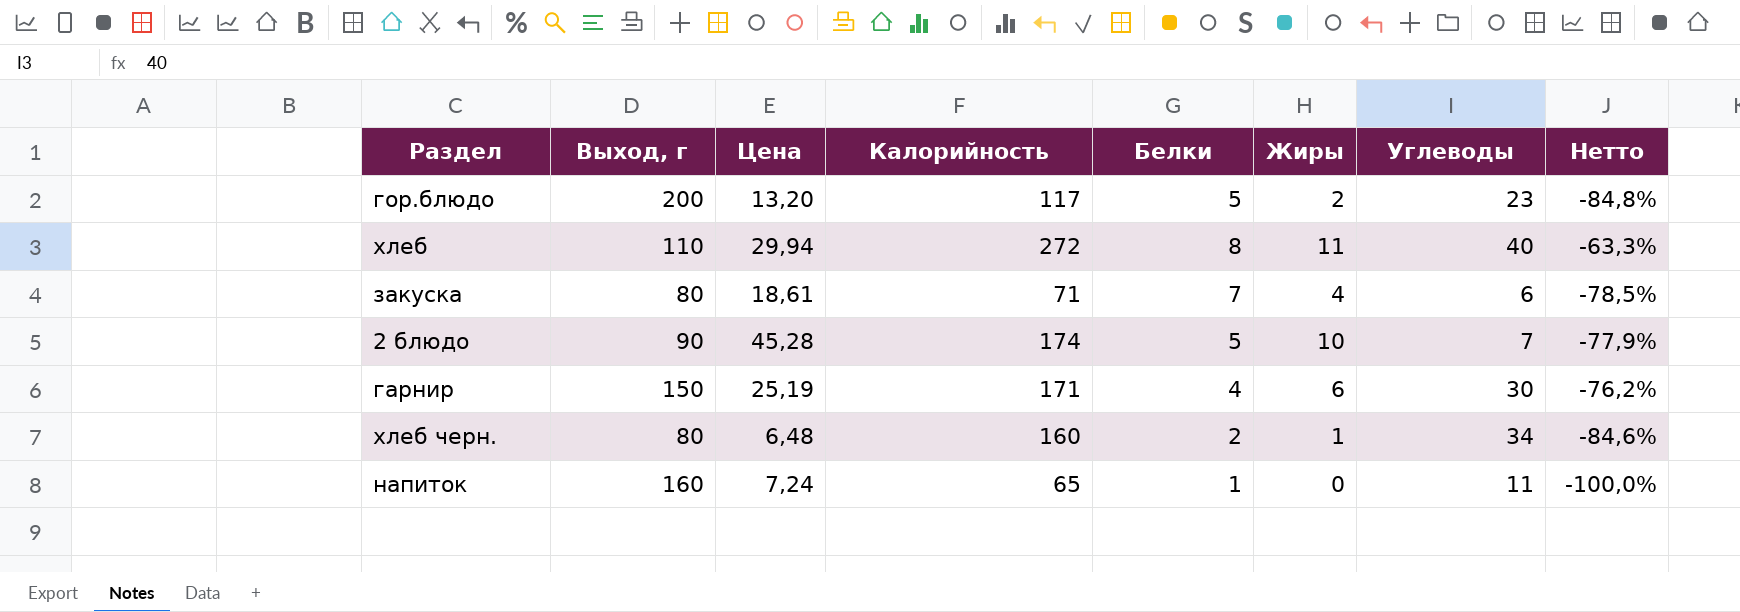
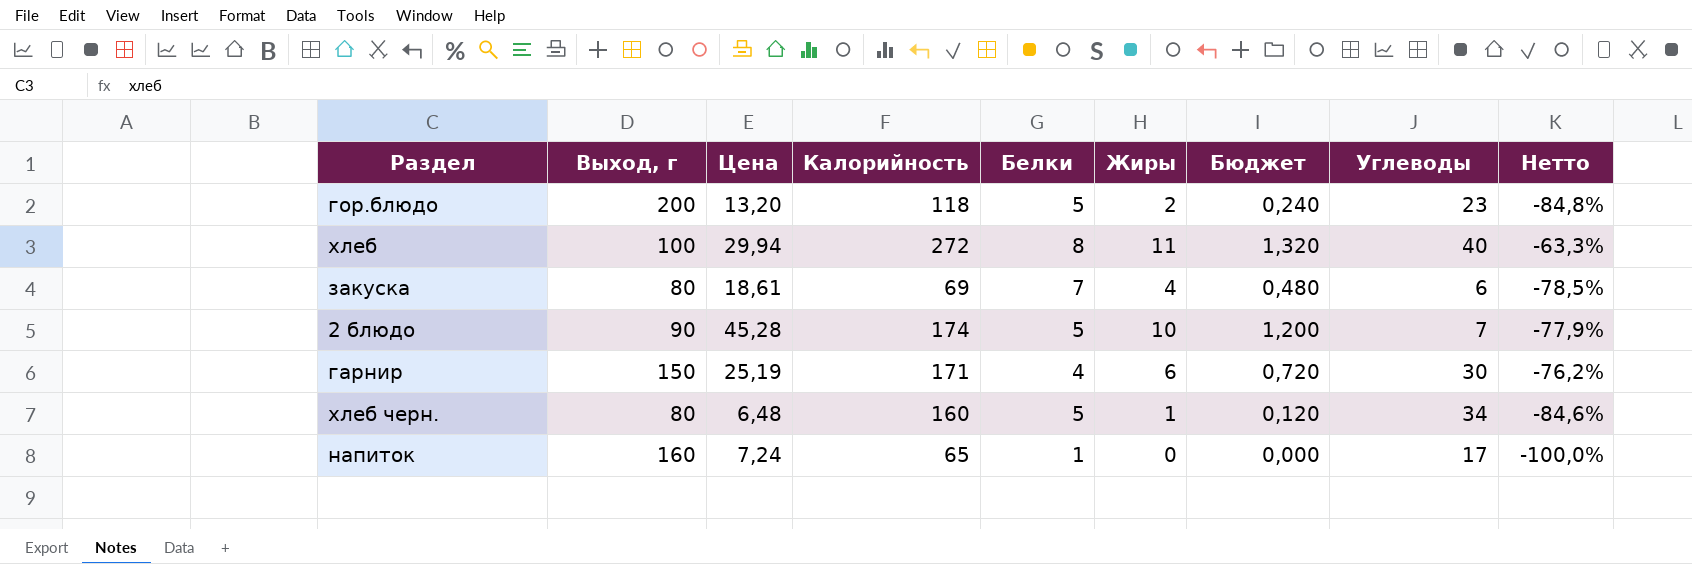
column Бюджет | formula: none -> [Жиры] * 0,12
гор.блюдо | Калорийность: 117 -> 118
хлеб | Выход, г: 110 -> 100
закуска | Калорийность: 71 -> 69
хлеб черн. | Белки: 2 -> 5
напиток | Углеводы: 11 -> 17

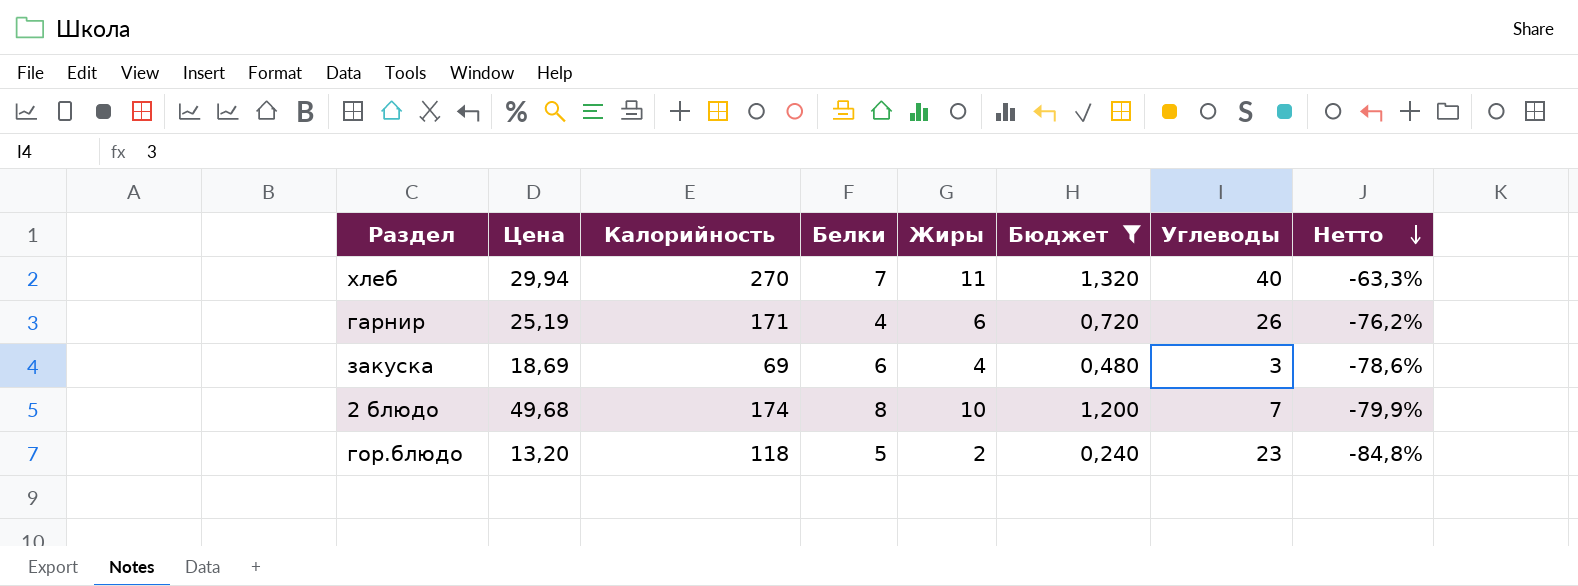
filter: none -> Бюджет >= 0,240
row order: none -> Нетто descending
column Выход, г | position: 2 -> none
хлеб | Калорийность: 272 -> 270
хлеб | Белки: 8 -> 7
гарнир | Углеводы: 30 -> 26
закуска | Цена: 18,61 -> 18,69
закуска | Белки: 7 -> 6
закуска | Углеводы: 6 -> 3
закуска | Нетто: -78,5% -> -78,6%
2 блюдо | Цена: 45,28 -> 49,68
2 блюдо | Белки: 5 -> 8
2 блюдо | Нетто: -77,9% -> -79,9%

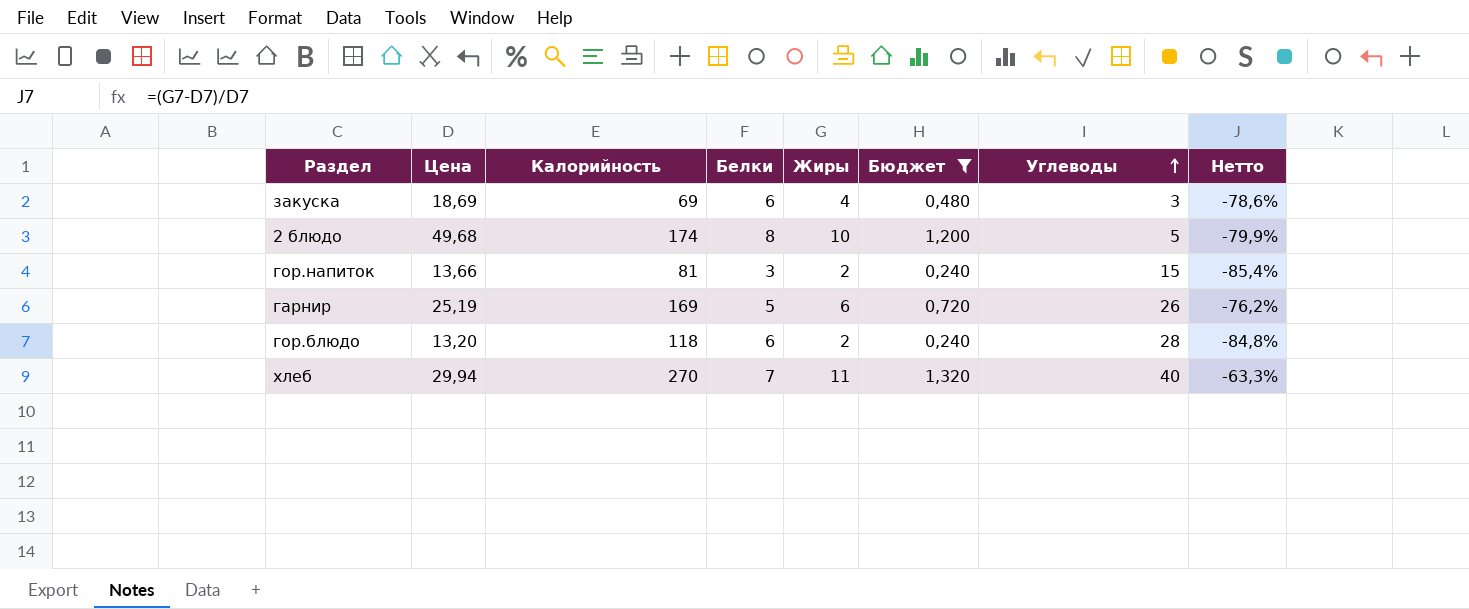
row order: Нетто descending -> Углеводы ascending
2 блюдо | Углеводы: 7 -> 5
row гор.напиток: none -> 13,66 | 81 | 3 | 2 | 0,240 | 15 | -85,4%
гарнир | Калорийность: 171 -> 169
гарнир | Белки: 4 -> 5
гор.блюдо | Белки: 5 -> 6
гор.блюдо | Углеводы: 23 -> 28

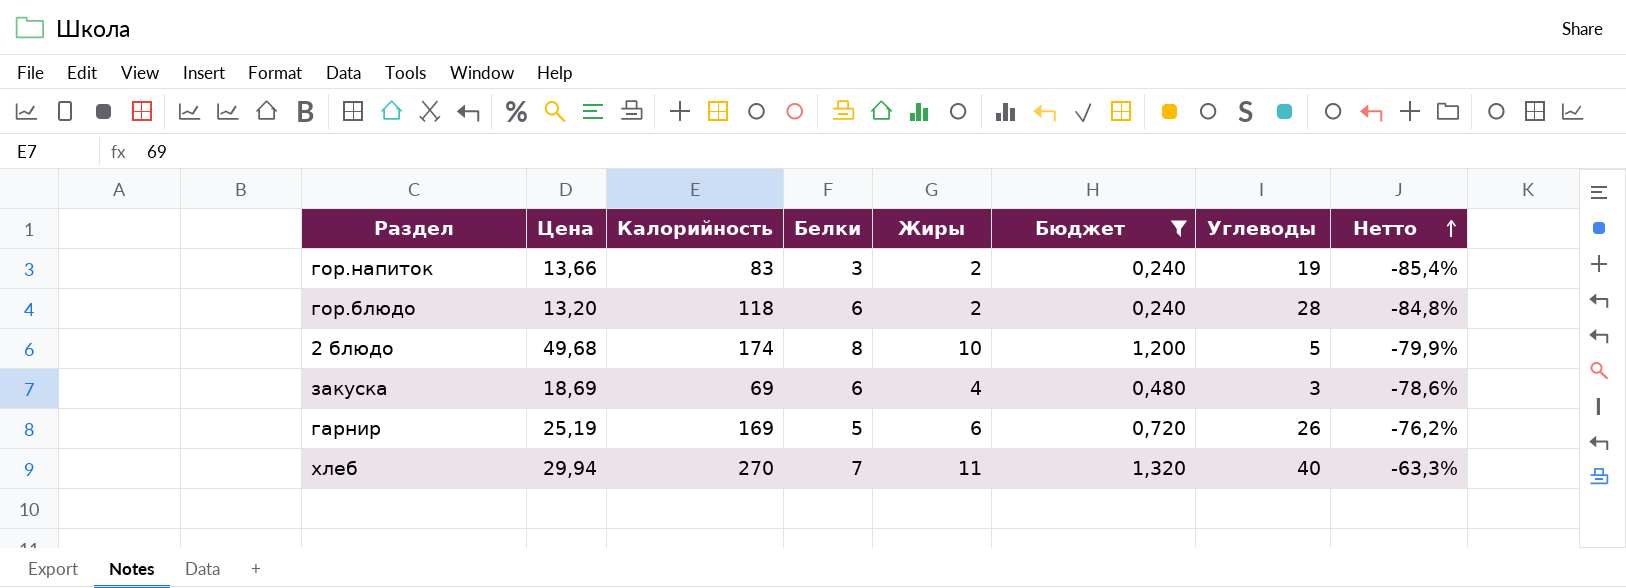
row order: Углеводы ascending -> Нетто ascending
гор.напиток | Калорийность: 81 -> 83
гор.напиток | Углеводы: 15 -> 19

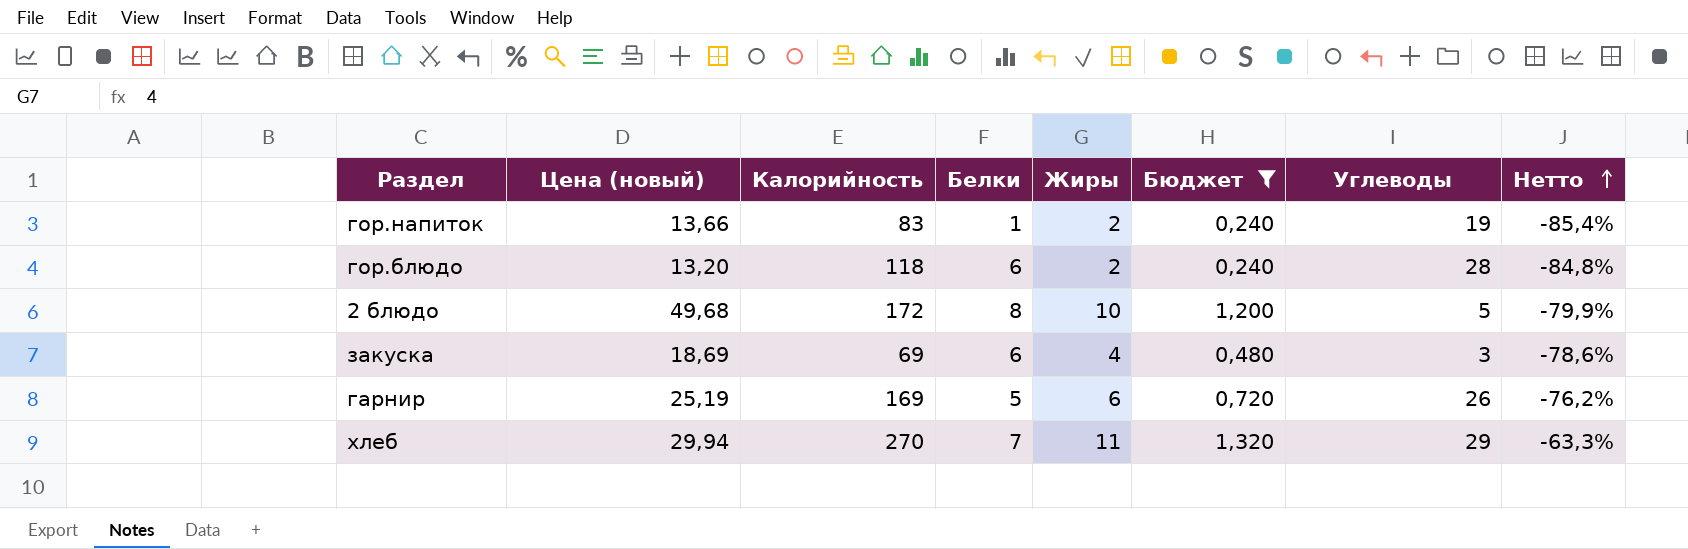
column name: Цена -> Цена (новый)
гор.напиток | Белки: 3 -> 1
2 блюдо | Калорийность: 174 -> 172
хлеб | Углеводы: 40 -> 29

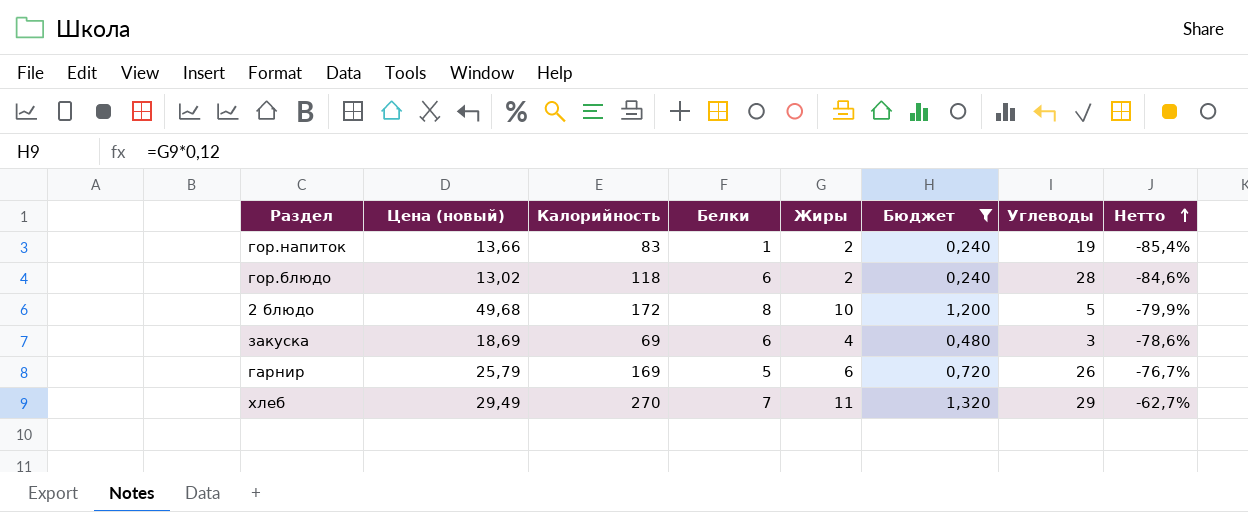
гор.блюдо | Цена (новый): 13,20 -> 13,02
гор.блюдо | Нетто: -84,8% -> -84,6%
гарнир | Цена (новый): 25,19 -> 25,79
гарнир | Нетто: -76,2% -> -76,7%
хлеб | Цена (новый): 29,94 -> 29,49
хлеб | Нетто: -63,3% -> -62,7%

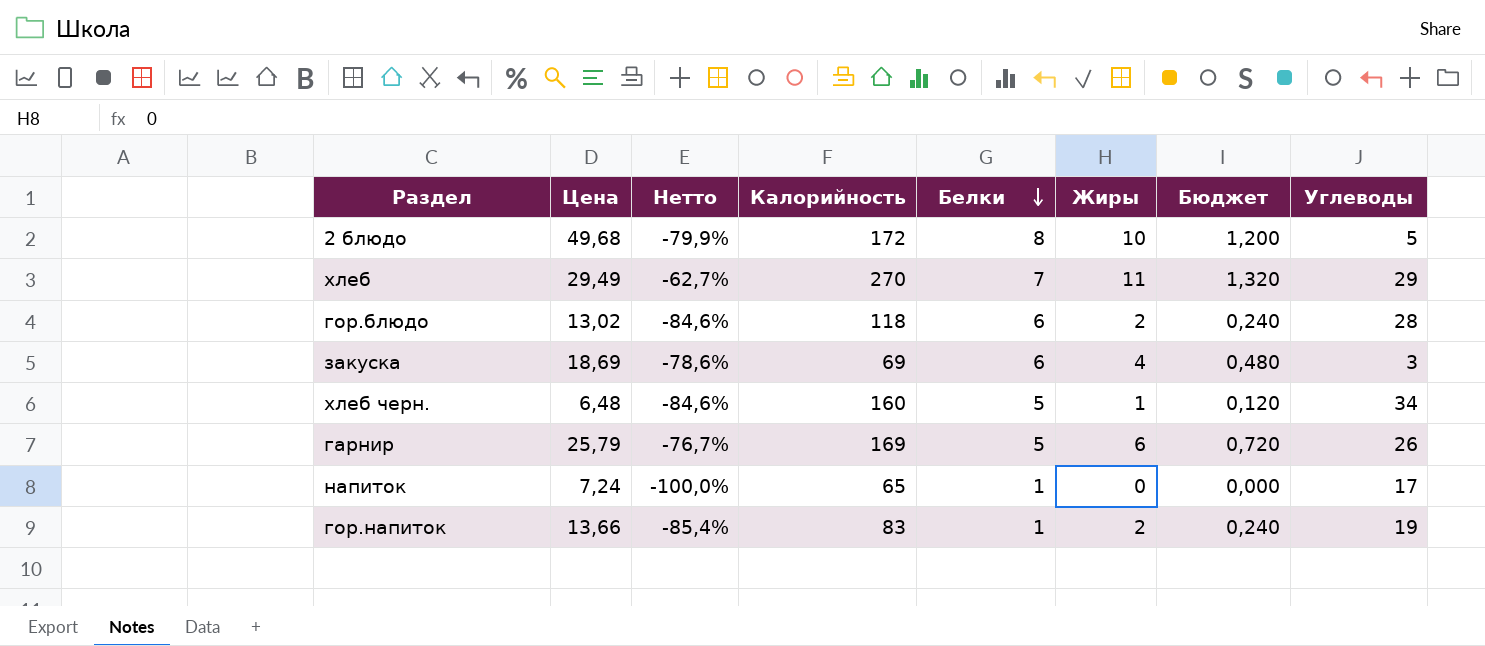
filter: Бюджет >= 0,240 -> none
row order: Нетто ascending -> Белки descending
column name: Цена (новый) -> Цена
column Нетто | position: 8 -> 3

